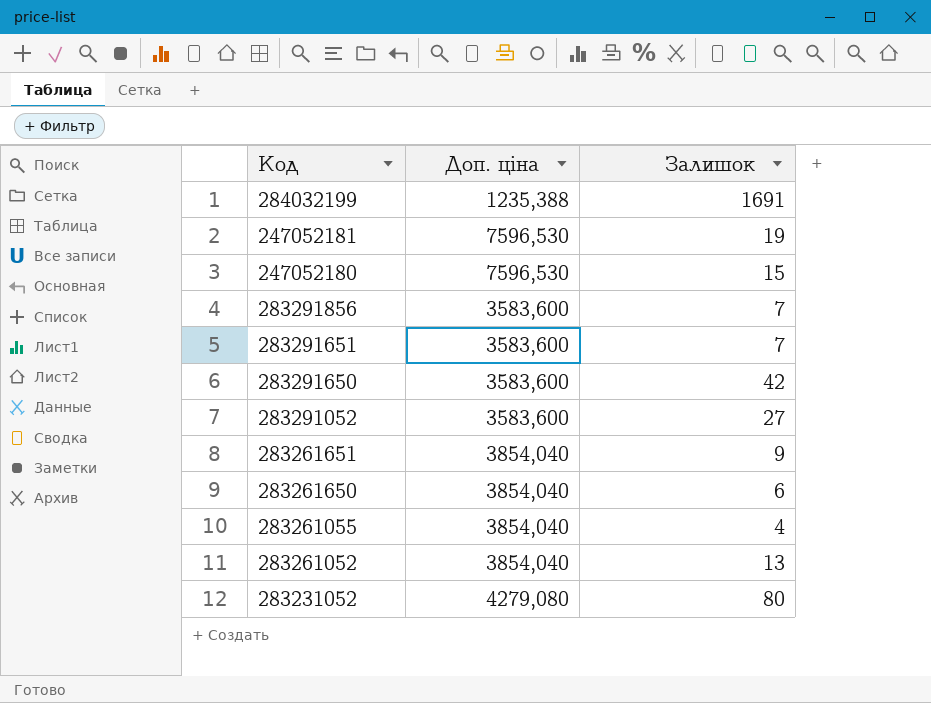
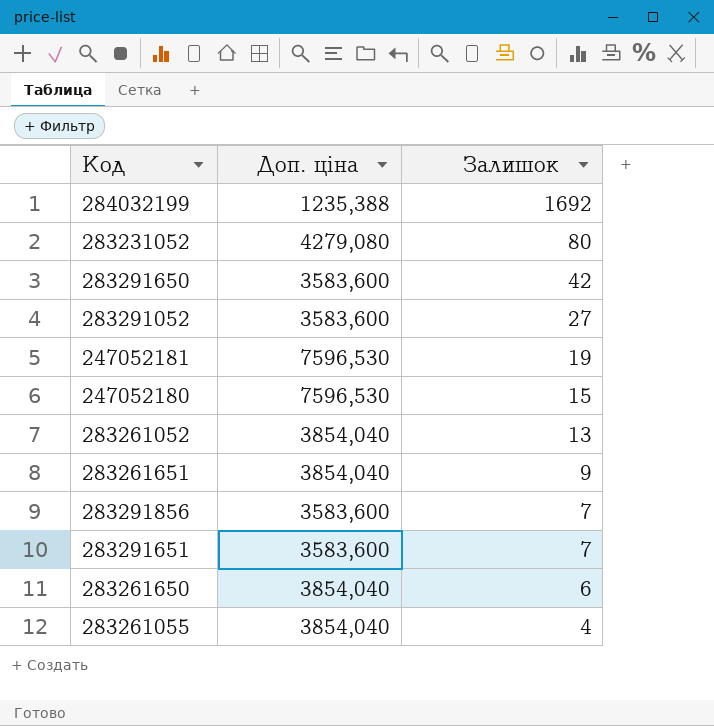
row order: none -> Залишок descending
284032199 | Залишок: 1691 -> 1692

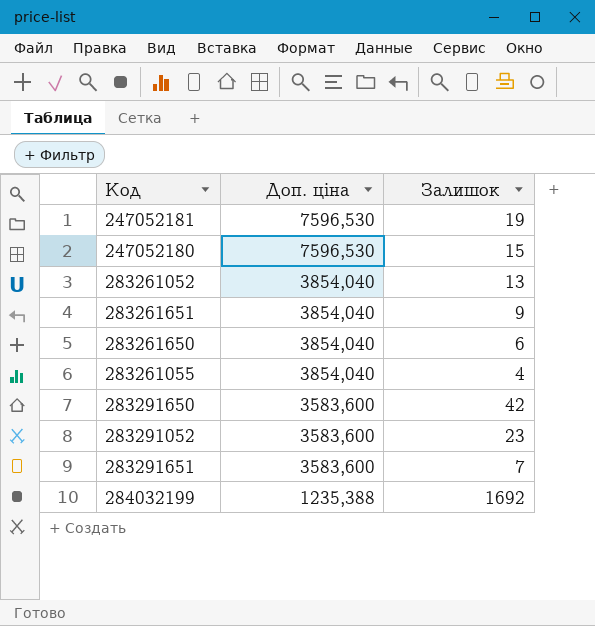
row order: Залишок descending -> Доп. ціна descending
row 283231052: 4279,080 | 80 -> none
row 283291856: 3583,600 | 7 -> none
283291052 | Залишок: 27 -> 23

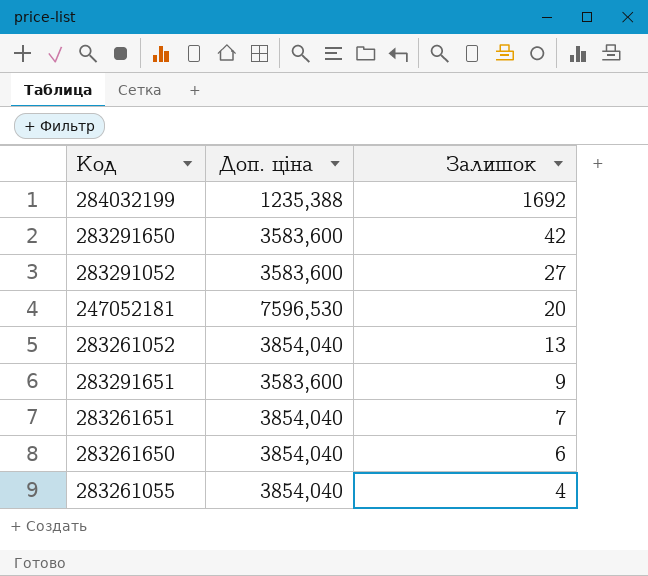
row order: Доп. ціна descending -> Залишок descending
row 247052180: 7596,530 | 15 -> none
283291052 | Залишок: 23 -> 27
247052181 | Залишок: 19 -> 20
283291651 | Залишок: 7 -> 9
283261651 | Залишок: 9 -> 7

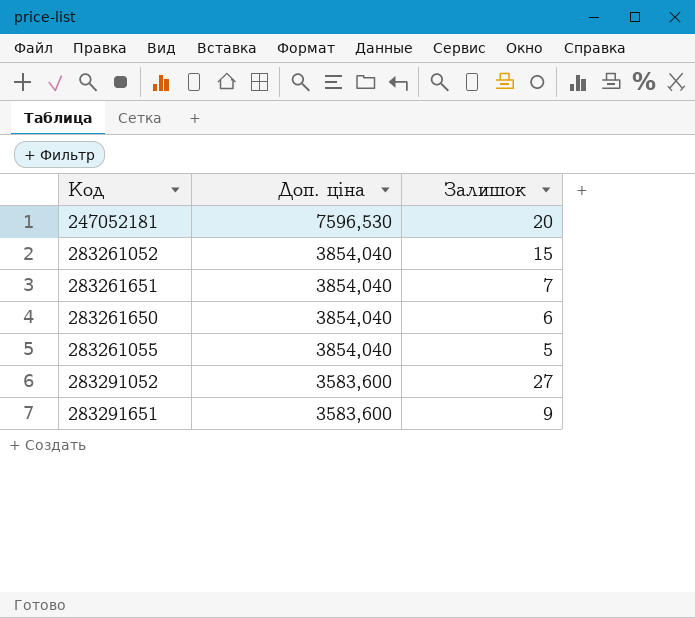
row order: Залишок descending -> Доп. ціна descending
row 284032199: 1235,388 | 1692 -> none
row 283291650: 3583,600 | 42 -> none
283261052 | Залишок: 13 -> 15
283261055 | Залишок: 4 -> 5

